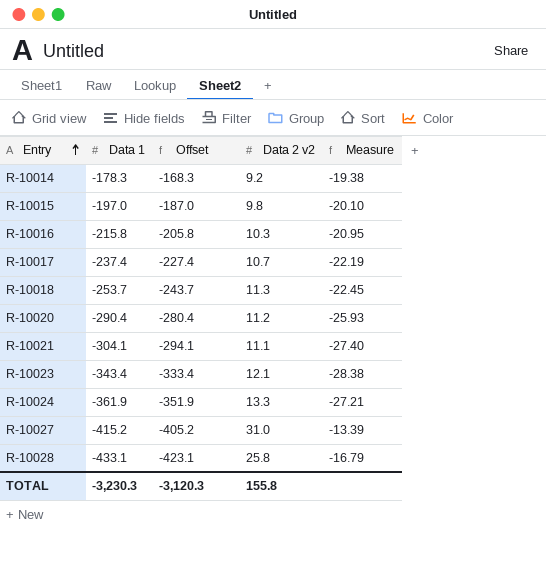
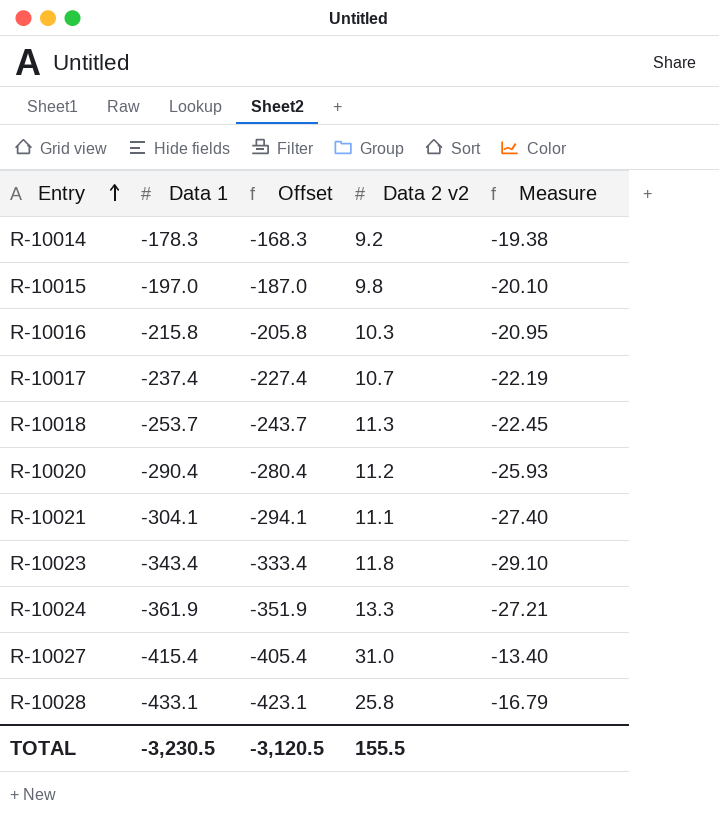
R-10023 | Data 2 v2: 12.1 -> 11.8
R-10023 | Measure: -28.38 -> -29.10
R-10027 | Data 1: -415.2 -> -415.4
R-10027 | Offset: -405.2 -> -405.4
R-10027 | Measure: -13.39 -> -13.40
TOTAL | Data 1: -3,230.3 -> -3,230.5
TOTAL | Offset: -3,120.3 -> -3,120.5
TOTAL | Data 2 v2: 155.8 -> 155.5

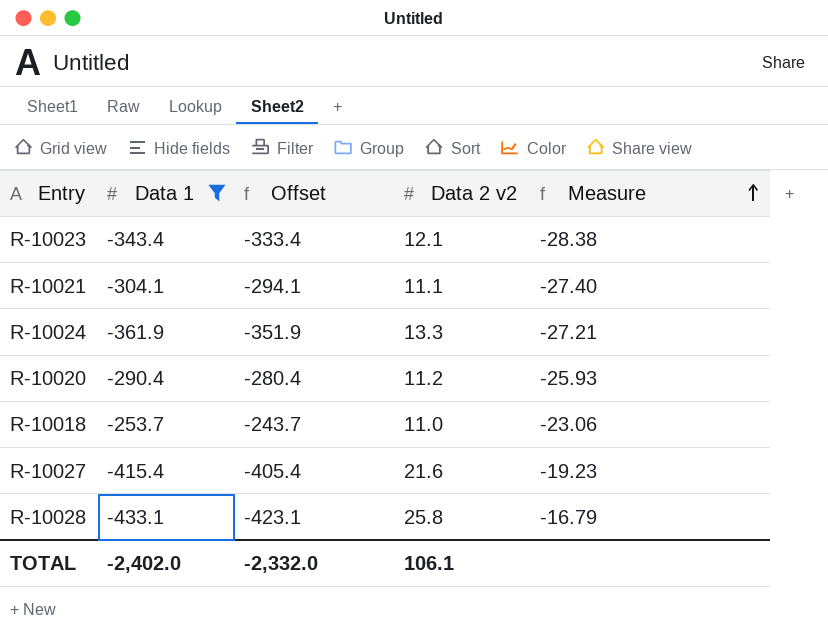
filter: none -> Data 1 <= -253.7
row order: Entry ascending -> Measure ascending
R-10023 | Data 2 v2: 11.8 -> 12.1
R-10023 | Measure: -29.10 -> -28.38
R-10018 | Data 2 v2: 11.3 -> 11.0
R-10018 | Measure: -22.45 -> -23.06
R-10027 | Data 2 v2: 31.0 -> 21.6
R-10027 | Measure: -13.40 -> -19.23
TOTAL | Data 1: -3,230.5 -> -2,402.0
TOTAL | Offset: -3,120.5 -> -2,332.0
TOTAL | Data 2 v2: 155.5 -> 106.1

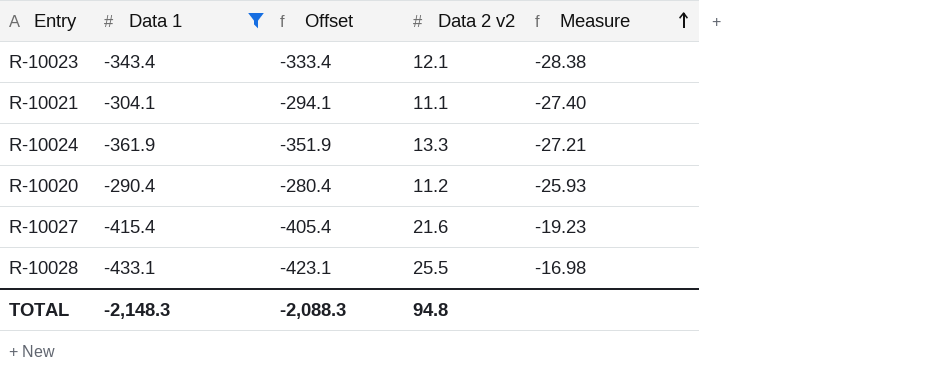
row R-10018: -253.7 | -243.7 | 11.0 | -23.06 -> none
R-10028 | Data 2 v2: 25.8 -> 25.5
R-10028 | Measure: -16.79 -> -16.98
TOTAL | Data 1: -2,402.0 -> -2,148.3
TOTAL | Offset: -2,332.0 -> -2,088.3
TOTAL | Data 2 v2: 106.1 -> 94.8

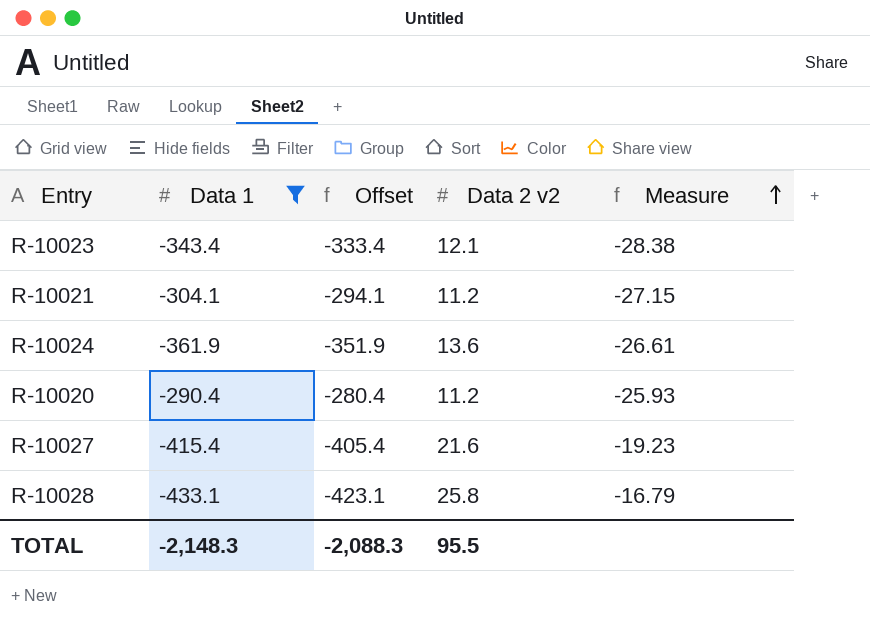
R-10021 | Data 2 v2: 11.1 -> 11.2
R-10021 | Measure: -27.40 -> -27.15
R-10024 | Data 2 v2: 13.3 -> 13.6
R-10024 | Measure: -27.21 -> -26.61
R-10028 | Data 2 v2: 25.5 -> 25.8
R-10028 | Measure: -16.98 -> -16.79
TOTAL | Data 2 v2: 94.8 -> 95.5

